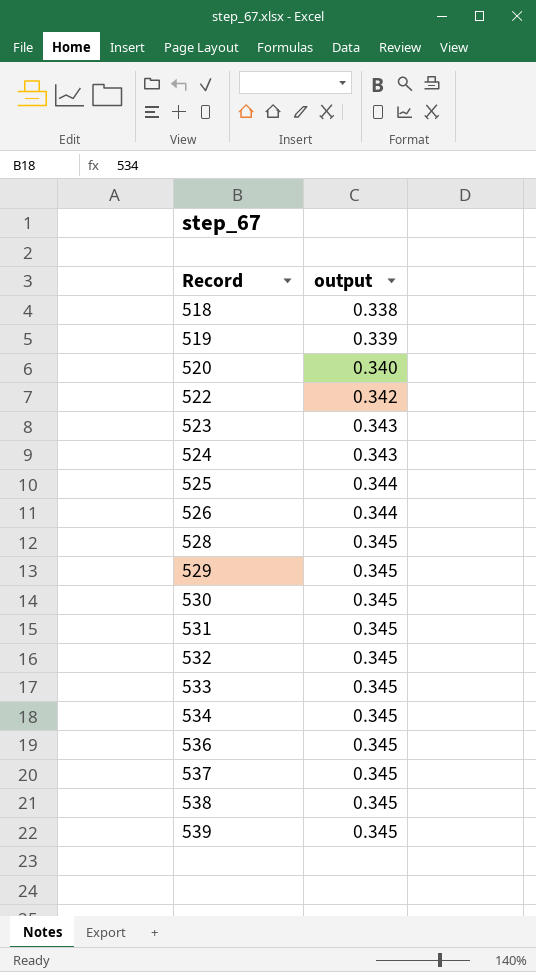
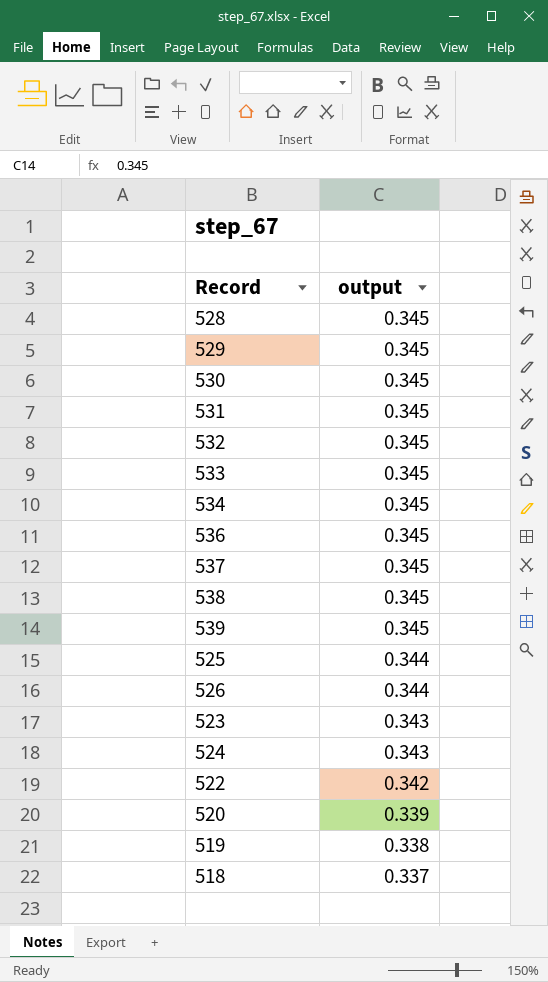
row order: Record ascending -> output descending
520 | output: 0.340 -> 0.339
519 | output: 0.339 -> 0.338
518 | output: 0.338 -> 0.337

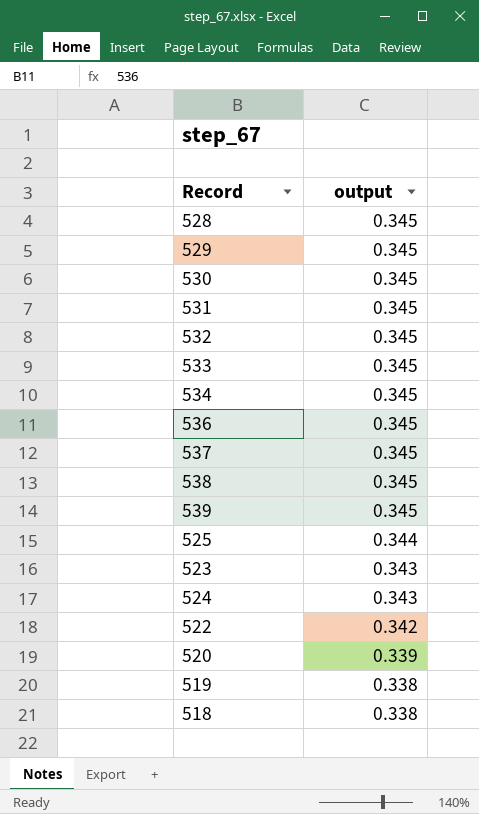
row 526: 0.344 -> none
518 | output: 0.337 -> 0.338

